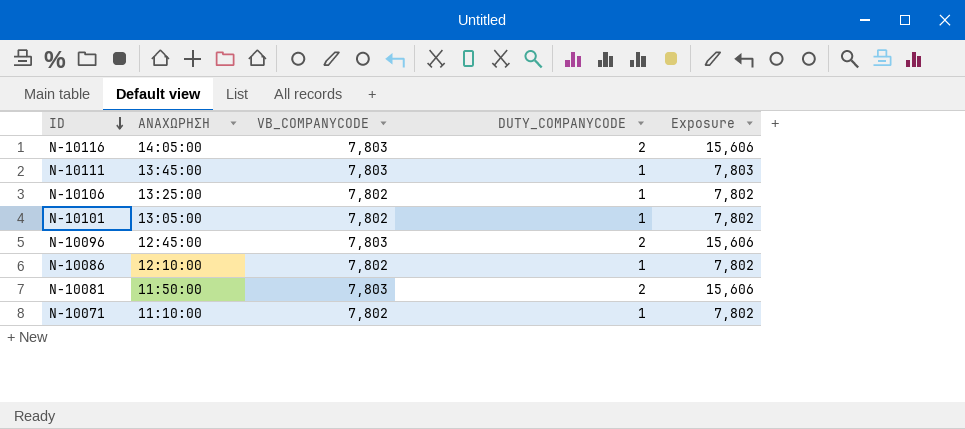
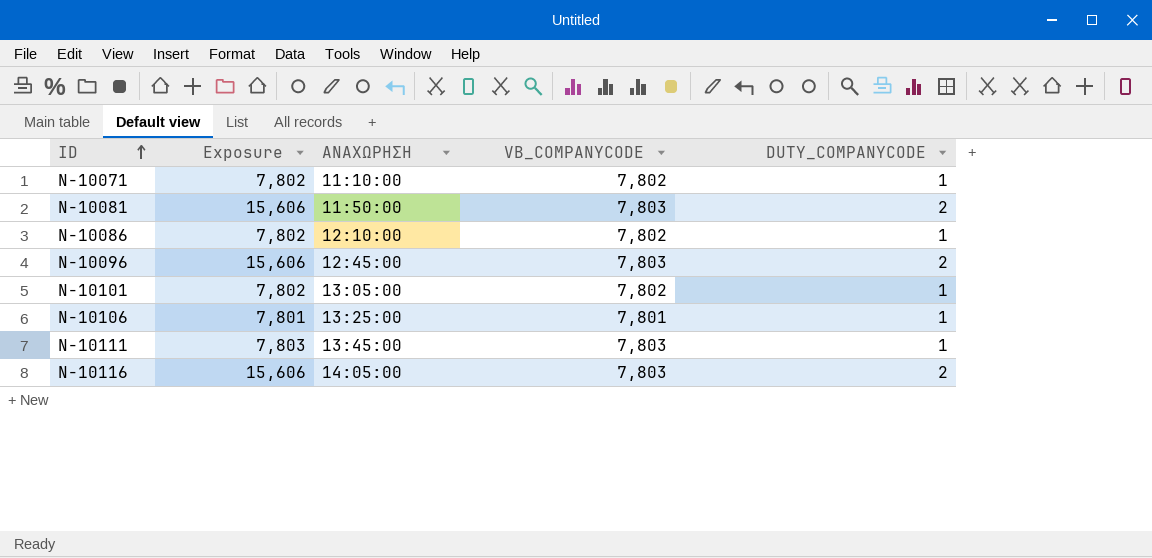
row order: ID descending -> ID ascending
column Exposure | position: 5 -> 2
N-10106 | Exposure: 7,802 -> 7,801
N-10106 | VB_COMPANYCODE: 7,802 -> 7,801

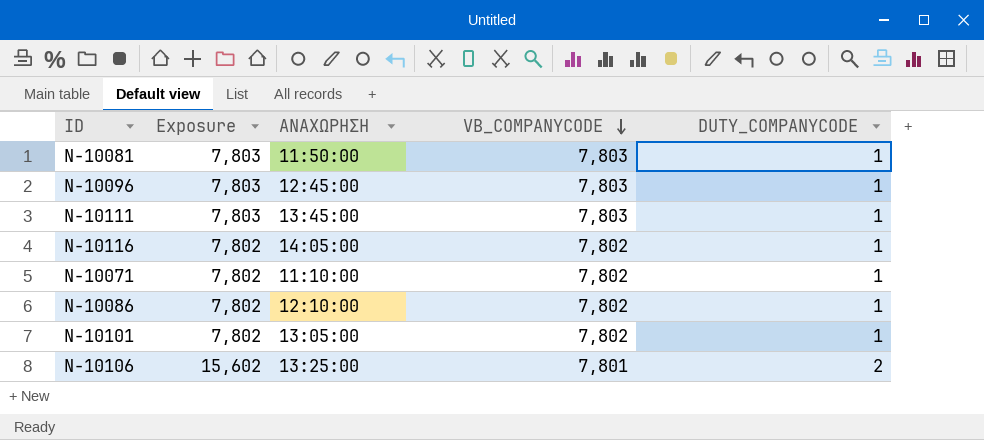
row order: ID ascending -> VB_COMPANYCODE descending
N-10081 | Exposure: 15,606 -> 7,803
N-10081 | DUTY_COMPANYCODE: 2 -> 1
N-10096 | Exposure: 15,606 -> 7,803
N-10096 | DUTY_COMPANYCODE: 2 -> 1
N-10116 | Exposure: 15,606 -> 7,802
N-10116 | VB_COMPANYCODE: 7,803 -> 7,802
N-10116 | DUTY_COMPANYCODE: 2 -> 1
N-10106 | Exposure: 7,801 -> 15,602
N-10106 | DUTY_COMPANYCODE: 1 -> 2

